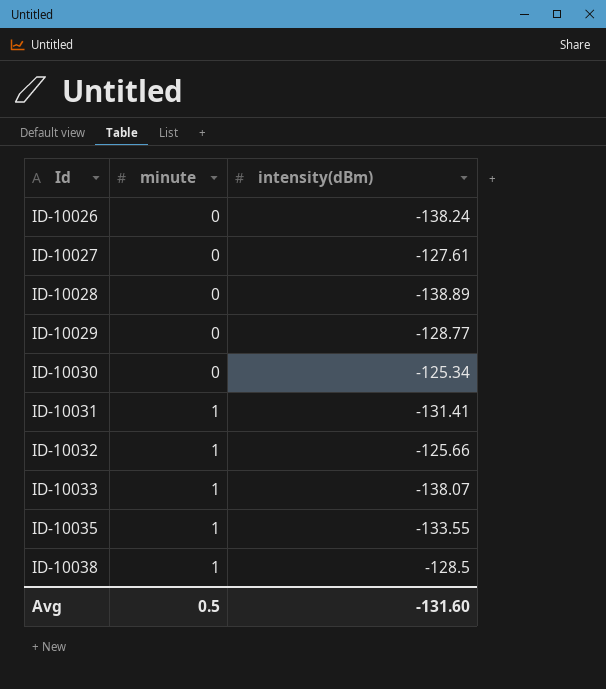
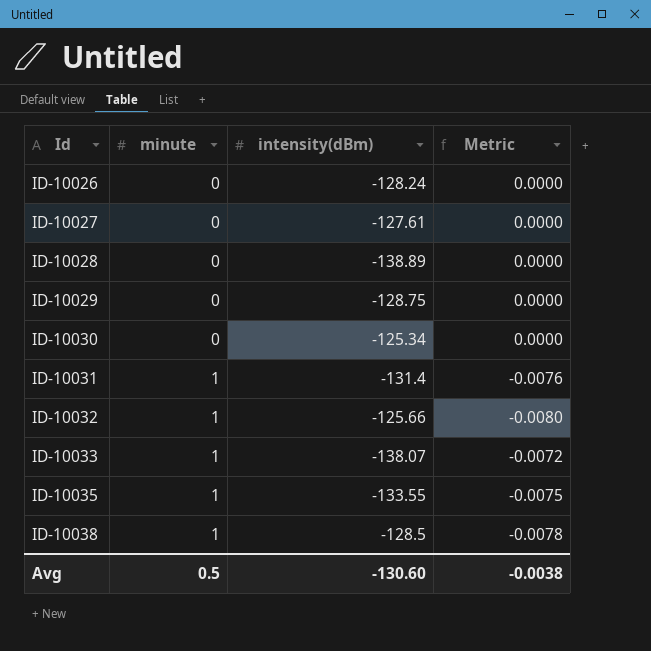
column Metric | formula: none -> [minute] / [intensity(dBm)]
ID-10026 | intensity(dBm): -138.24 -> -128.24
ID-10029 | intensity(dBm): -128.77 -> -128.75
ID-10031 | intensity(dBm): -131.41 -> -131.4
Avg | intensity(dBm): -131.60 -> -130.60

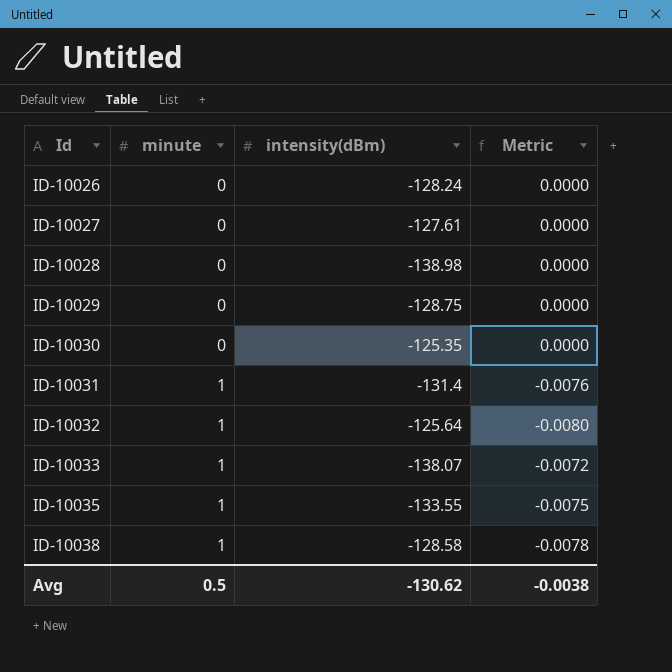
ID-10028 | intensity(dBm): -138.89 -> -138.98
ID-10030 | intensity(dBm): -125.34 -> -125.35
ID-10032 | intensity(dBm): -125.66 -> -125.64
ID-10038 | intensity(dBm): -128.5 -> -128.58
Avg | intensity(dBm): -130.60 -> -130.62

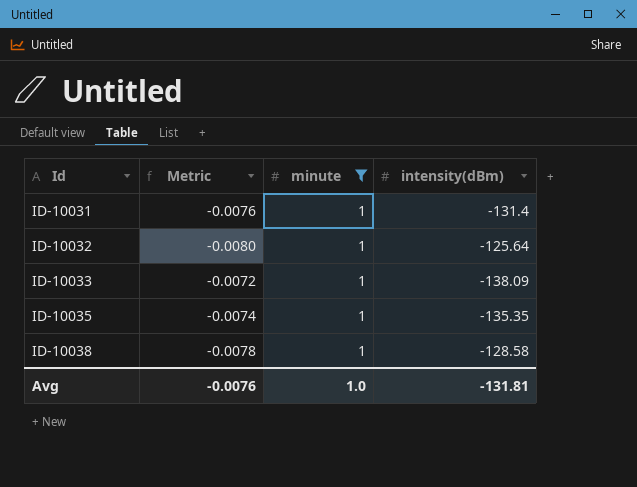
filter: none -> minute = 1
column Metric | position: 4 -> 2
ID-10033 | intensity(dBm): -138.07 -> -138.09
ID-10035 | Metric: -0.0075 -> -0.0074
ID-10035 | intensity(dBm): -133.55 -> -135.35
Avg | Metric: -0.0038 -> -0.0076
Avg | minute: 0.5 -> 1.0
Avg | intensity(dBm): -130.62 -> -131.81

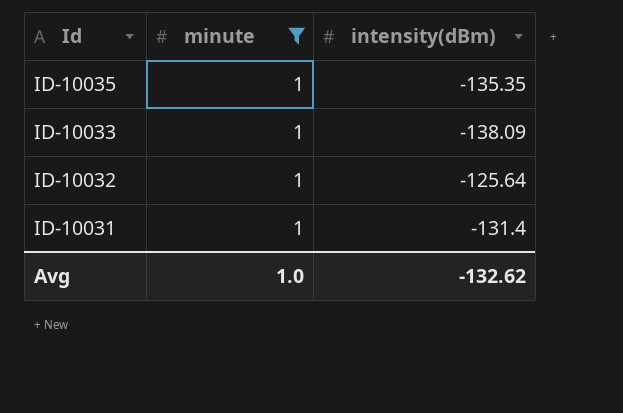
row order: Id ascending -> Id descending
column Metric | formula: [minute] / [intensity(dBm)] -> none
row ID-10038: -0.0078 | 1 | -128.58 -> none
Avg | intensity(dBm): -131.81 -> -132.62

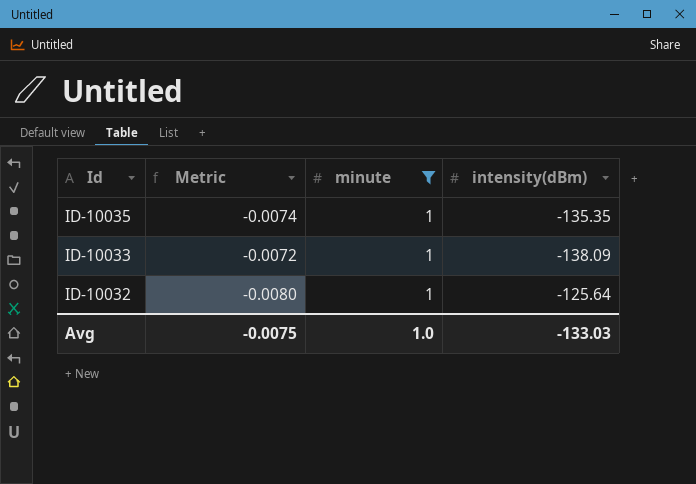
column Metric | formula: none -> [minute] / [intensity(dBm)]
row ID-10031: 1 | -131.4 -> none
Avg | intensity(dBm): -132.62 -> -133.03

